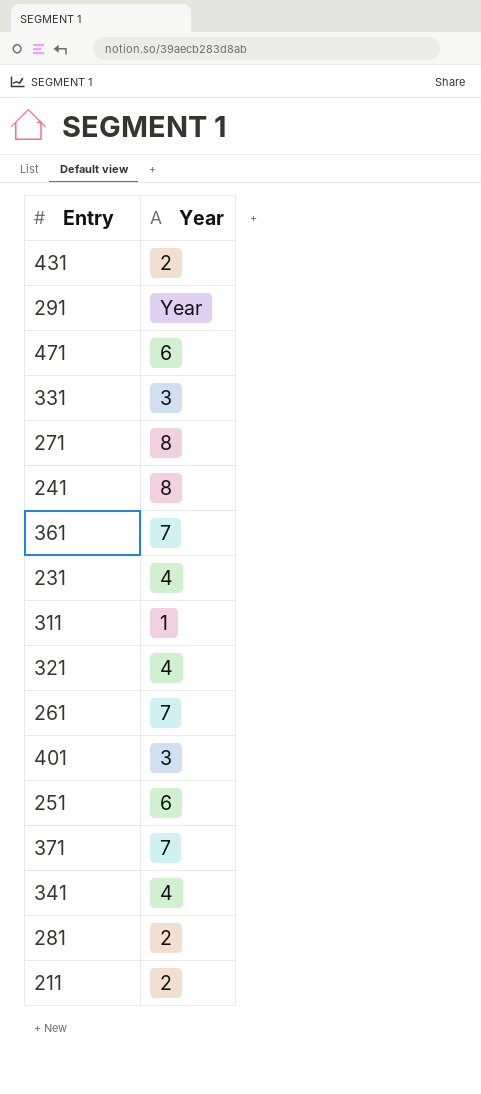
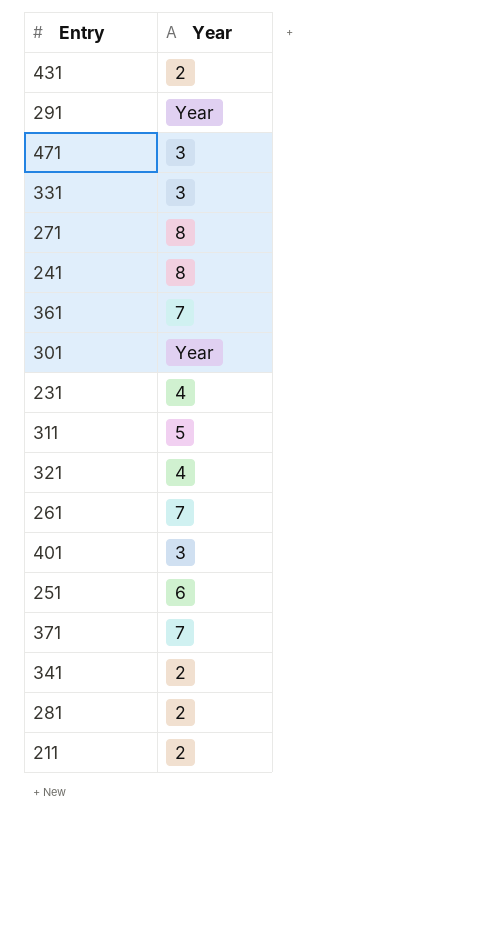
471 | Year: 6 -> 3
row 301: none -> Year
311 | Year: 1 -> 5
341 | Year: 4 -> 2

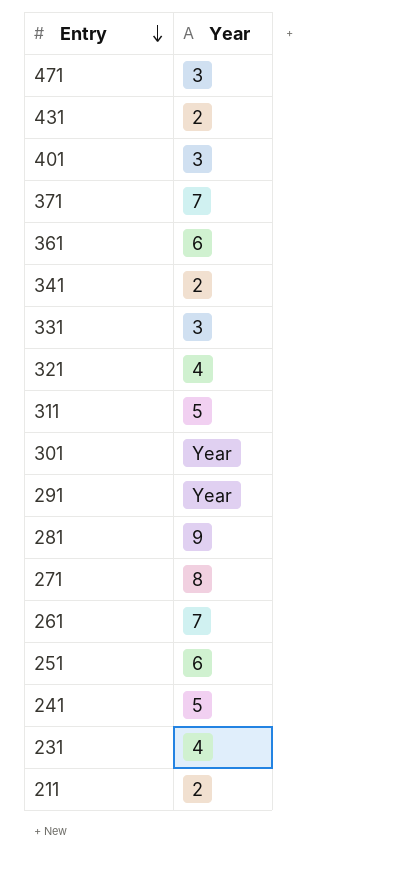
row order: none -> Entry descending
361 | Year: 7 -> 6
281 | Year: 2 -> 9
241 | Year: 8 -> 5

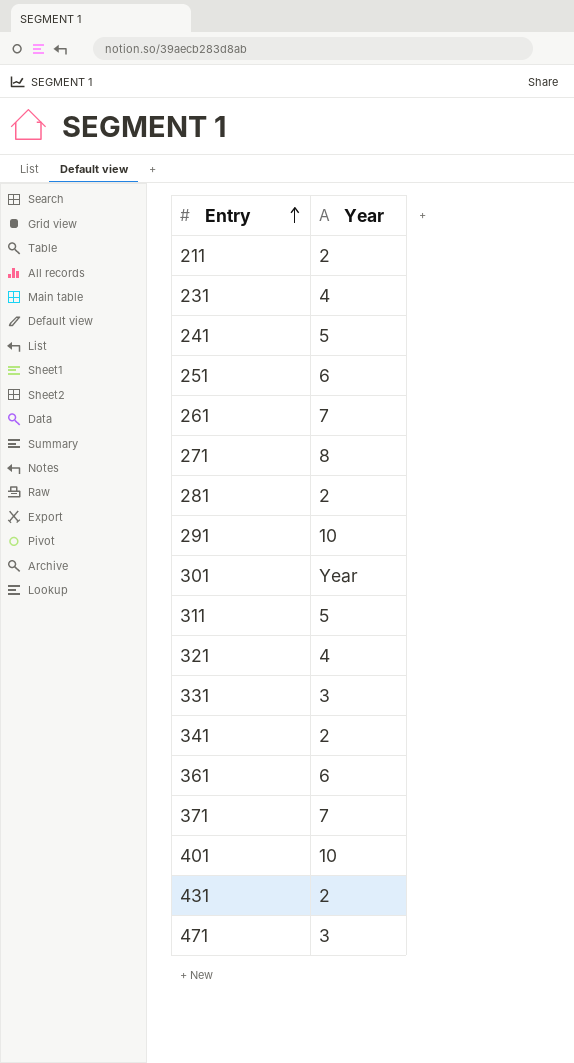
row order: Entry descending -> Entry ascending
281 | Year: 9 -> 2
291 | Year: Year -> 10
401 | Year: 3 -> 10

